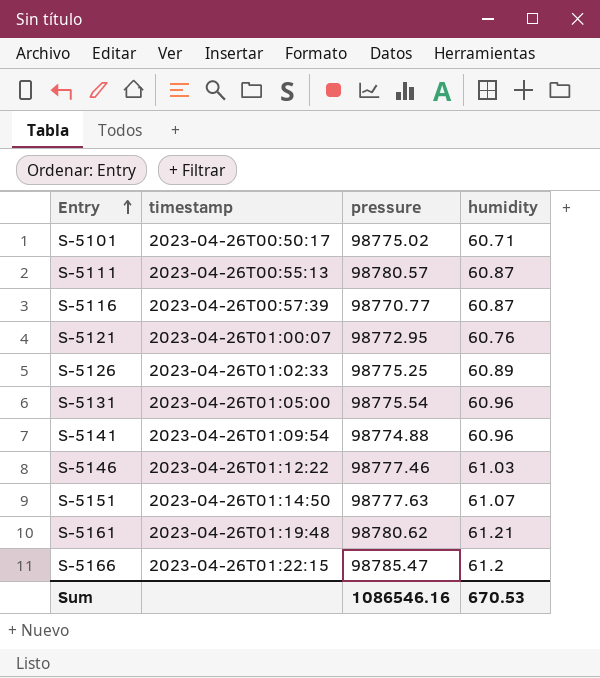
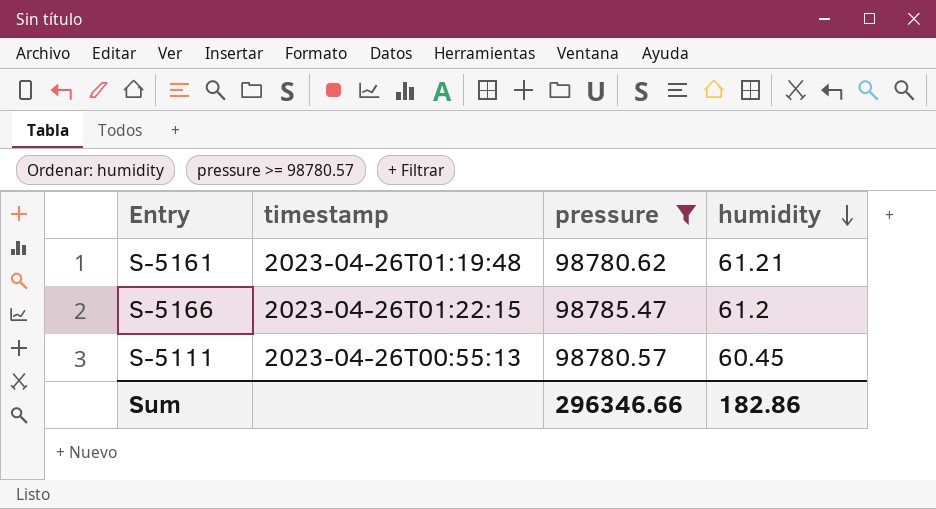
filter: none -> pressure >= 98780.57
row order: Entry ascending -> humidity descending
S-5111 | humidity: 60.87 -> 60.45
Sum | pressure: 1086546.16 -> 296346.66
Sum | humidity: 670.53 -> 182.86

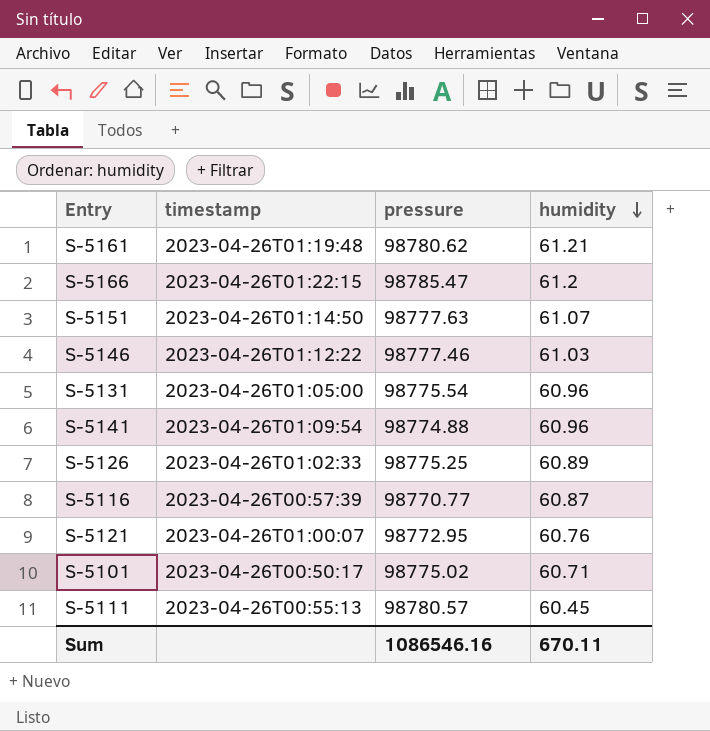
filter: pressure >= 98780.57 -> none
Sum | pressure: 296346.66 -> 1086546.16
Sum | humidity: 182.86 -> 670.11

